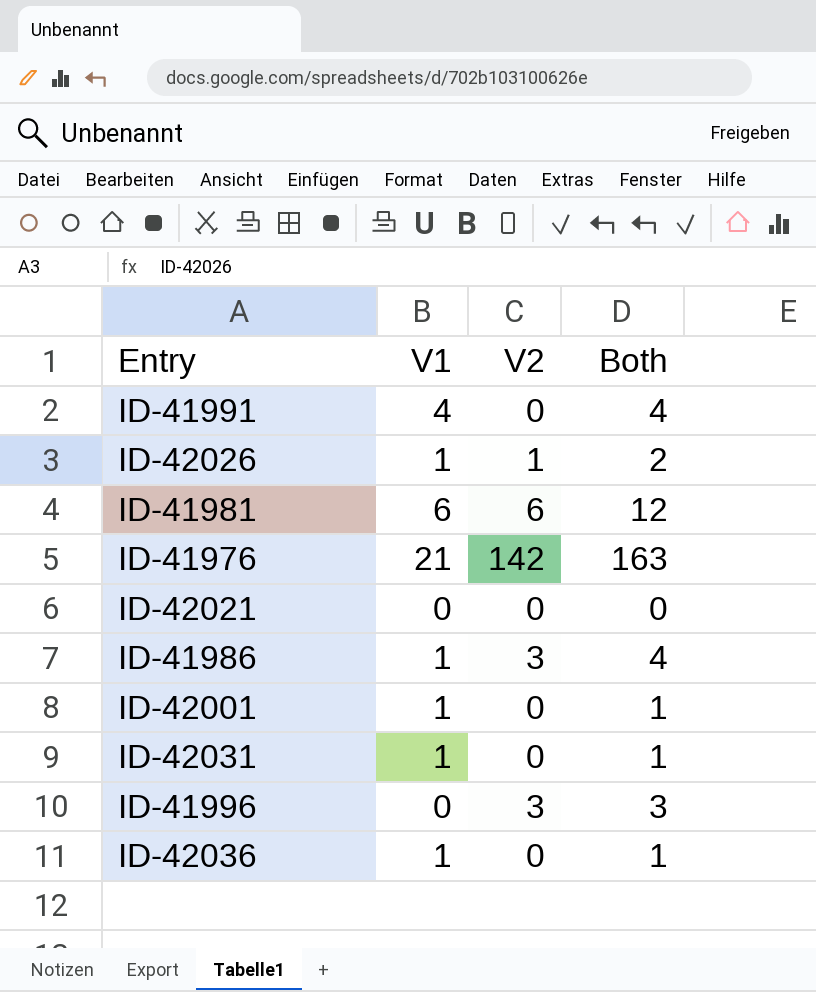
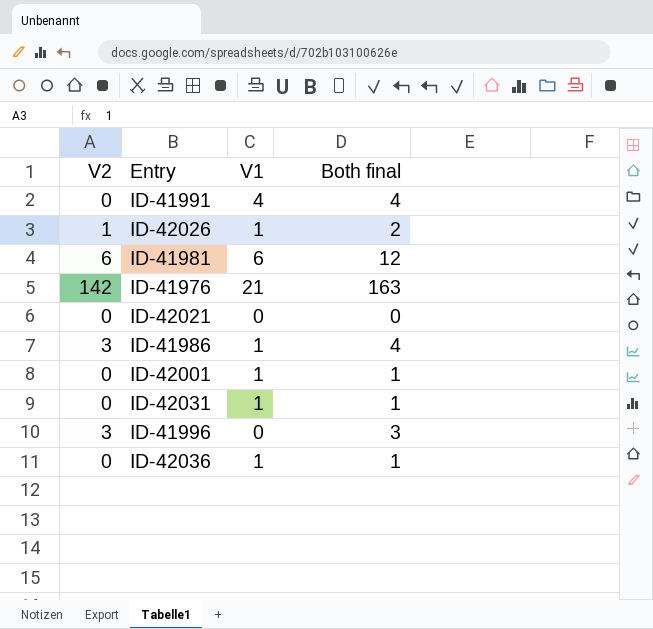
column V2 | position: 3 -> 1
column name: Both -> Both final

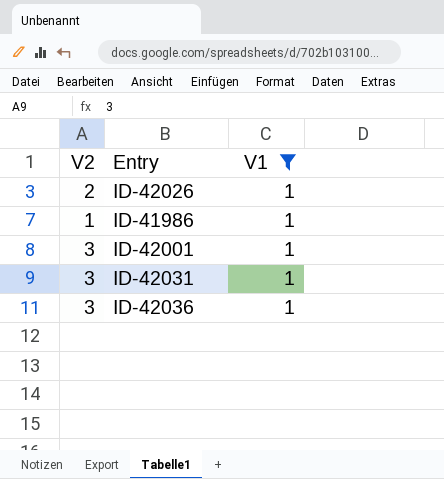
filter: none -> V1 = 1
column Both final | formula: [V2] + [V1] -> none
ID-42026 | V2: 1 -> 2
ID-41986 | V2: 3 -> 1
ID-42001 | V2: 0 -> 3
ID-42031 | V2: 0 -> 3
ID-42036 | V2: 0 -> 3

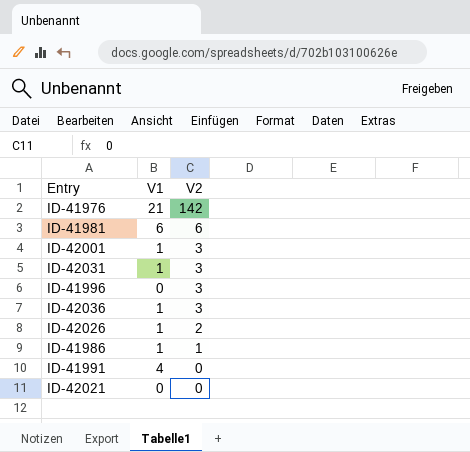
filter: V1 = 1 -> none
row order: none -> V2 descending
column V2 | position: 1 -> 3

